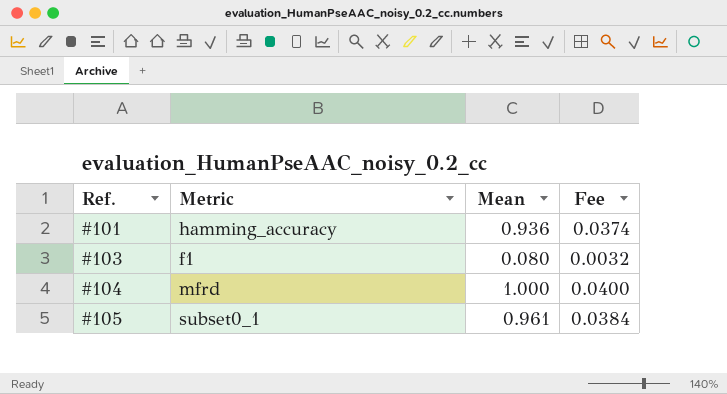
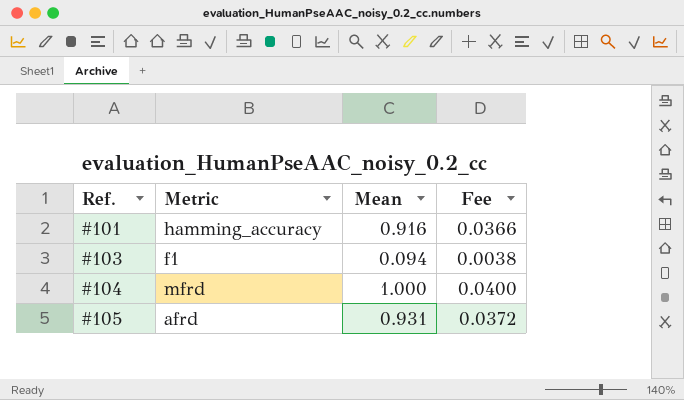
#101 | Mean: 0.936 -> 0.916
#101 | Fee: 0.0374 -> 0.0366
#103 | Mean: 0.080 -> 0.094
#103 | Fee: 0.0032 -> 0.0038
#105 | Metric: subset0_1 -> afrd
#105 | Mean: 0.961 -> 0.931
#105 | Fee: 0.0384 -> 0.0372

